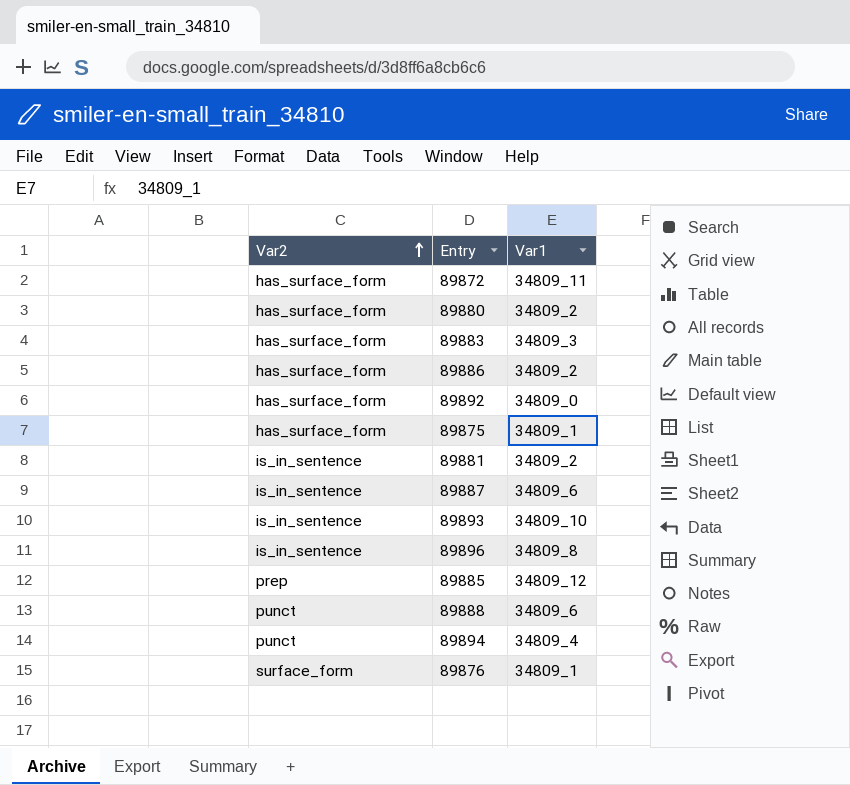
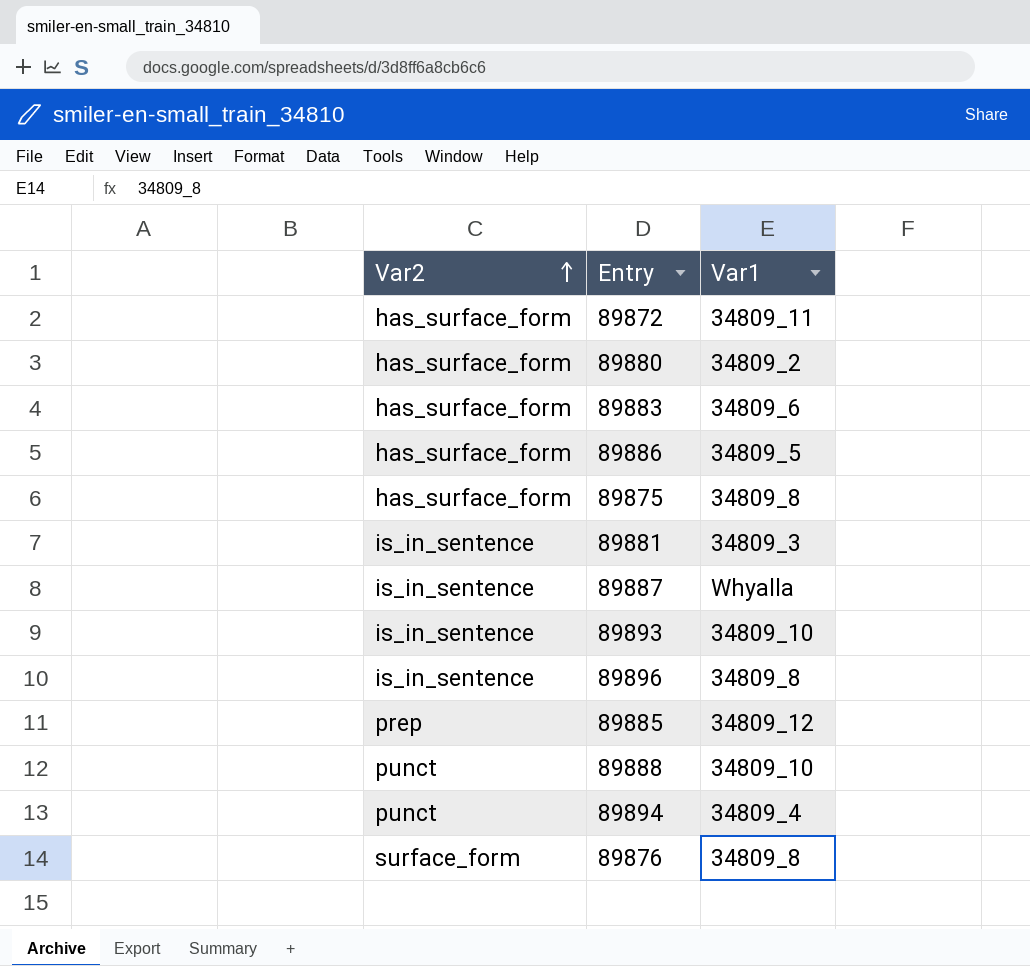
row 89892: has_surface_form | 34809_0 -> none
89883 | Var1: 34809_3 -> 34809_6
89886 | Var1: 34809_2 -> 34809_5
89875 | Var1: 34809_1 -> 34809_8
89881 | Var1: 34809_2 -> 34809_3
89887 | Var1: 34809_6 -> Whyalla
89888 | Var1: 34809_6 -> 34809_10
89876 | Var1: 34809_1 -> 34809_8

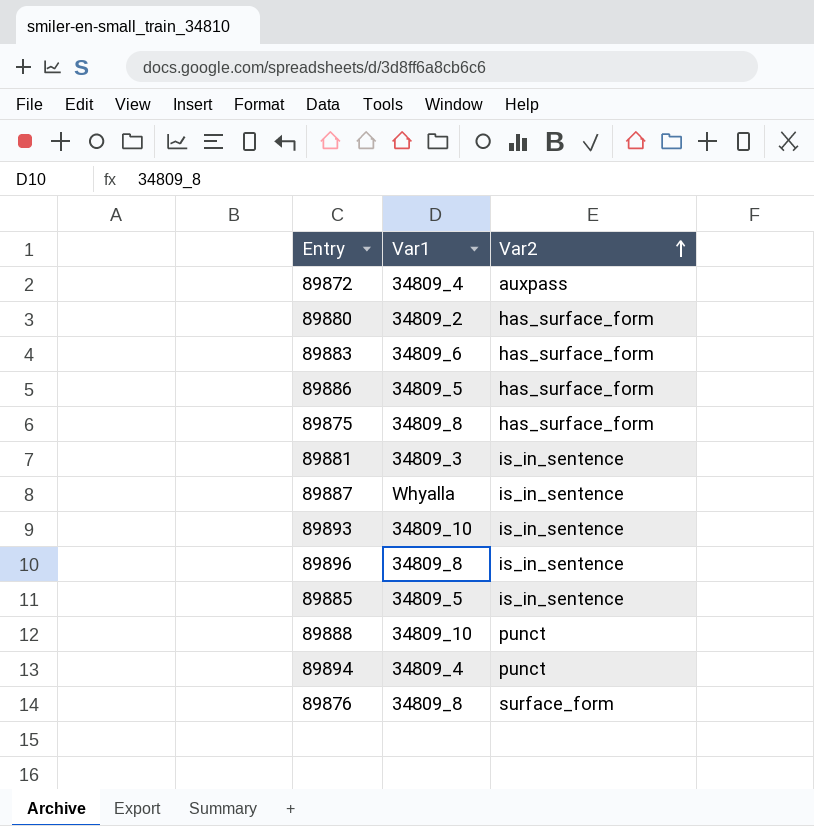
column Var2 | position: 1 -> 3
89872 | Var1: 34809_11 -> 34809_4
89872 | Var2: has_surface_form -> auxpass
89885 | Var1: 34809_12 -> 34809_5
89885 | Var2: prep -> is_in_sentence

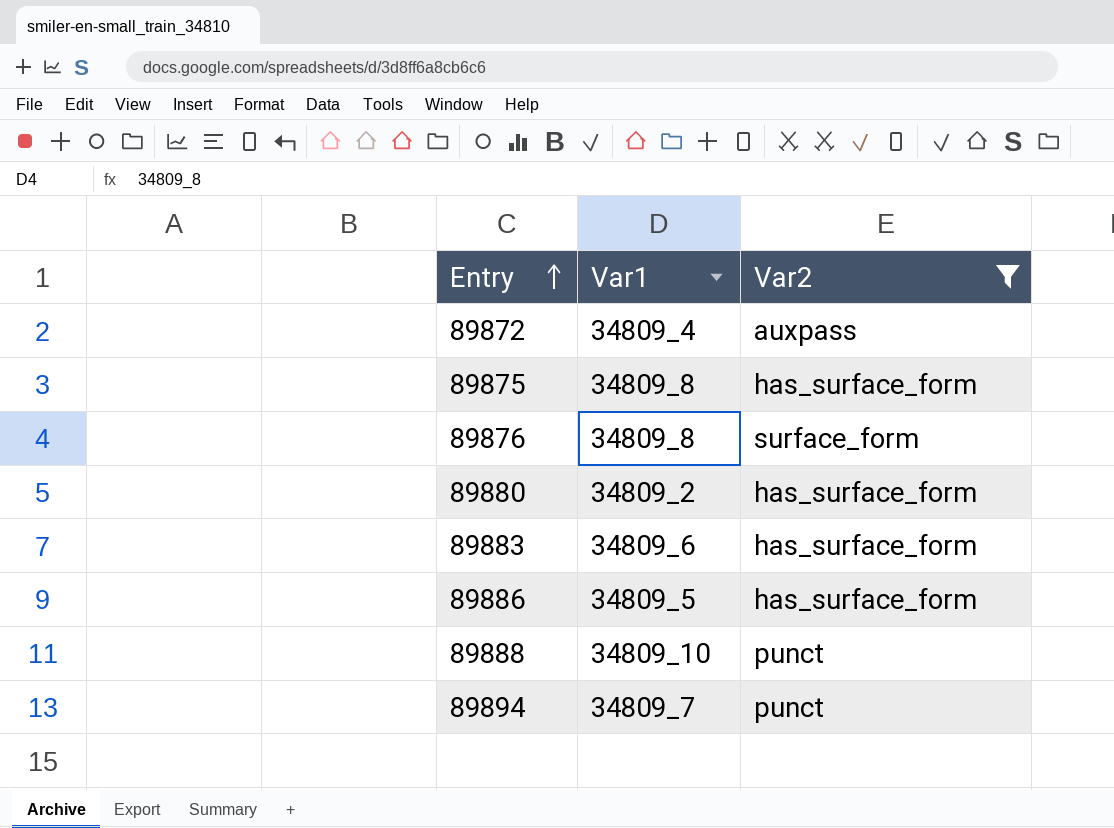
filter: none -> Var2 != is_in_sentence
row order: Var2 ascending -> Entry ascending
89894 | Var1: 34809_4 -> 34809_7

